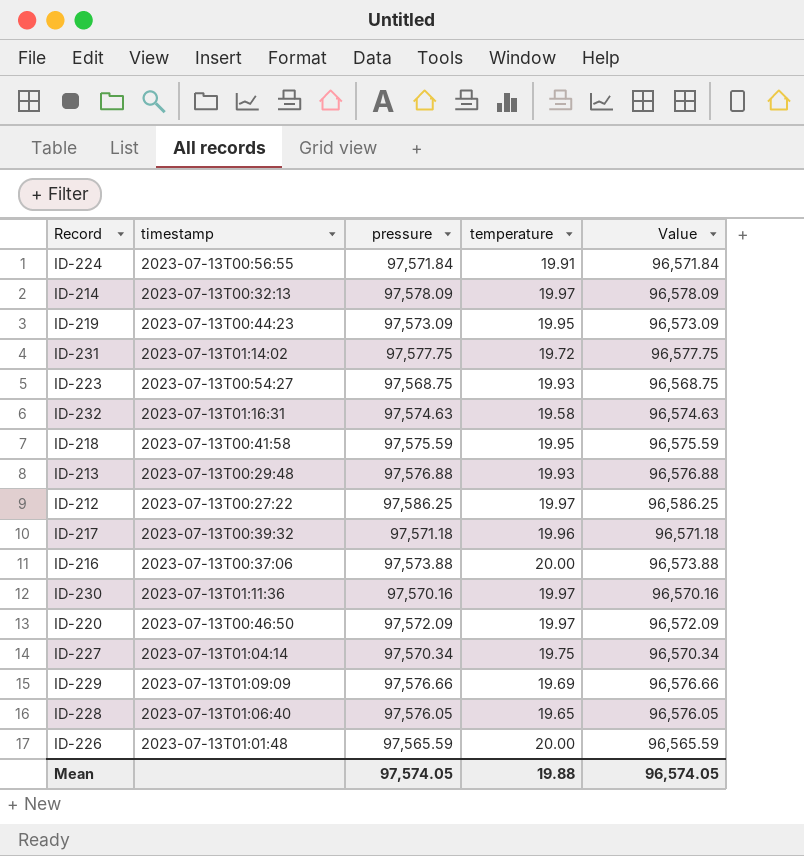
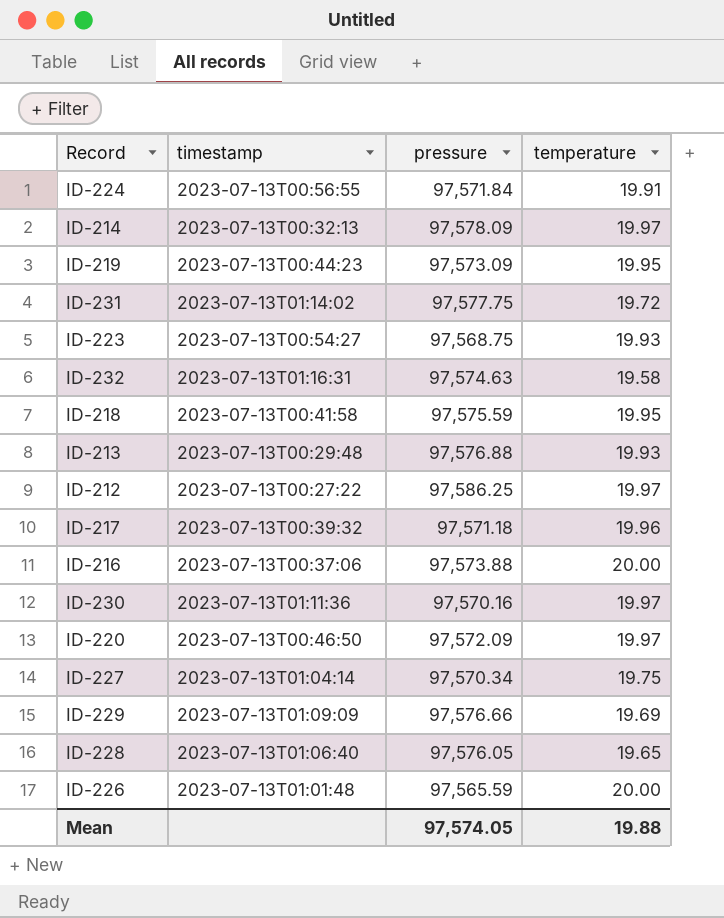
column Value | formula: [pressure] - 1000 -> none

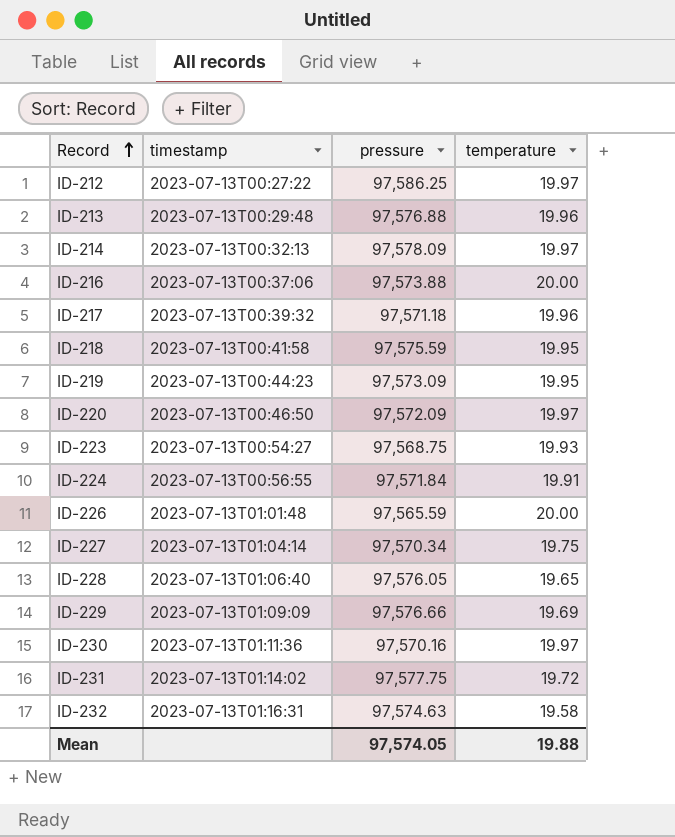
row order: none -> Record ascending
ID-213 | temperature: 19.93 -> 19.96

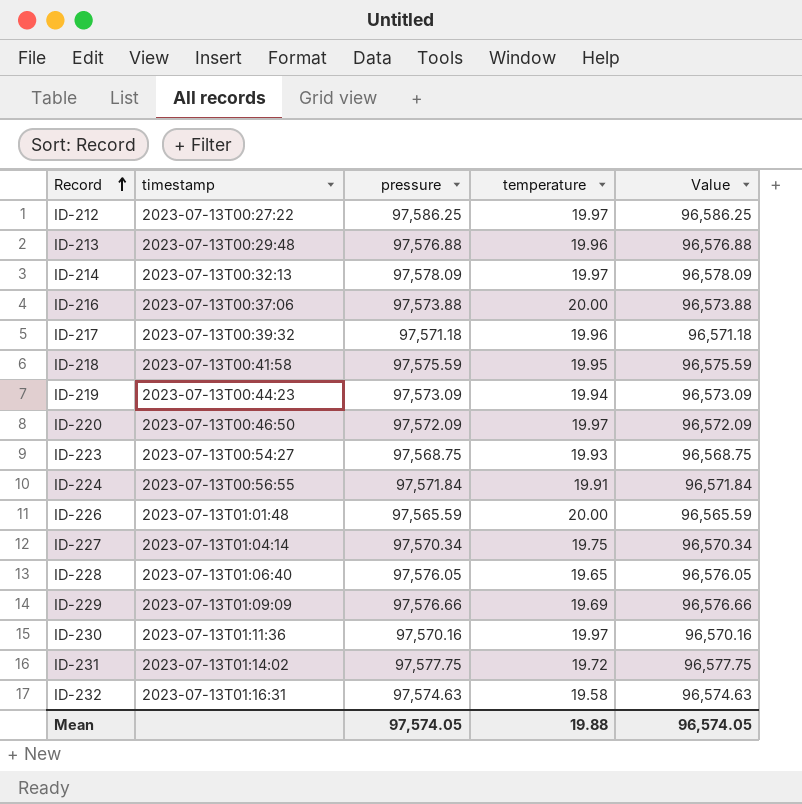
column Value | formula: none -> [pressure] - 1000
ID-219 | temperature: 19.95 -> 19.94

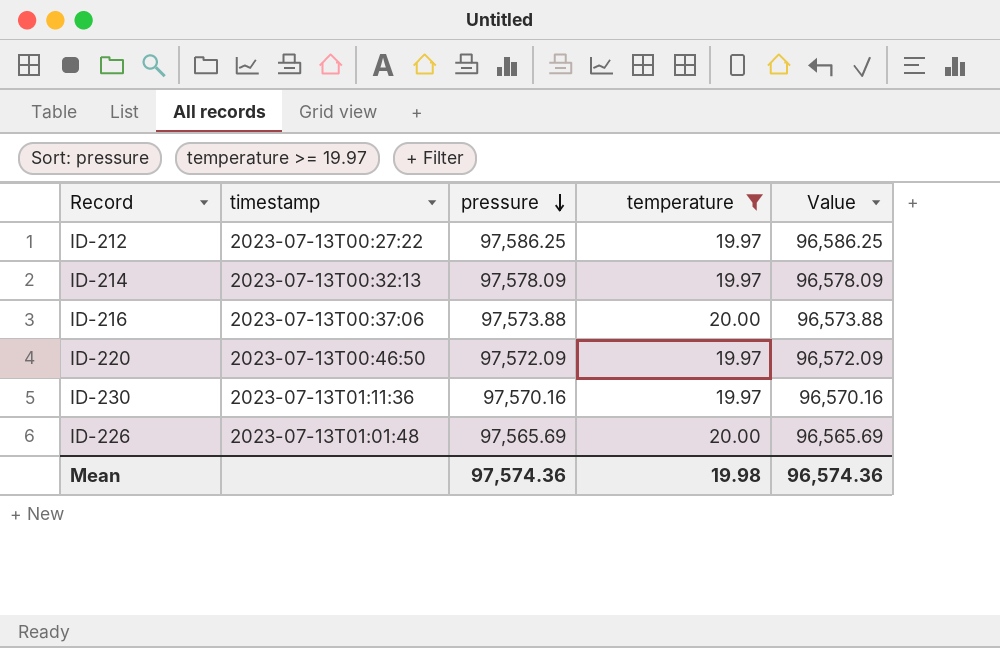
filter: none -> temperature >= 19.97
row order: Record ascending -> pressure descending
ID-226 | pressure: 97,565.59 -> 97,565.69
ID-226 | Value: 96,565.59 -> 96,565.69
Mean | pressure: 97,574.05 -> 97,574.36
Mean | temperature: 19.88 -> 19.98
Mean | Value: 96,574.05 -> 96,574.36

